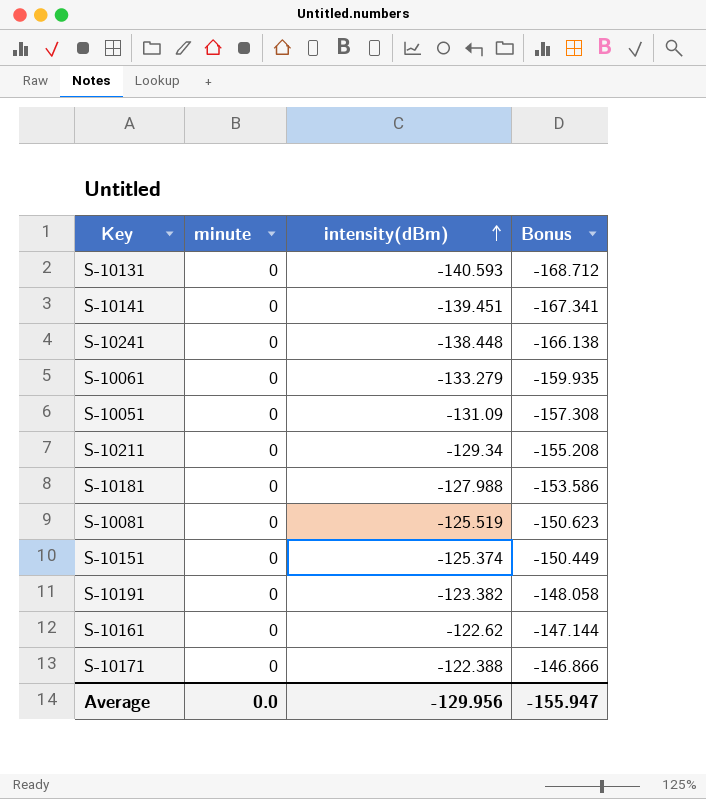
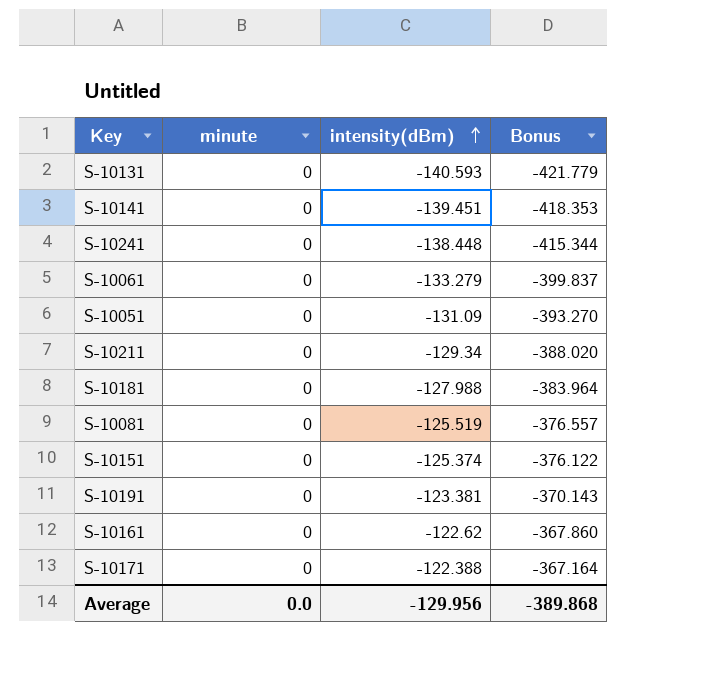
column Bonus | formula: [intensity(dBm)] * 1.2 -> [intensity(dBm)] * 3
S-10191 | intensity(dBm): -123.382 -> -123.381
Average | Bonus: -155.947 -> -389.868

